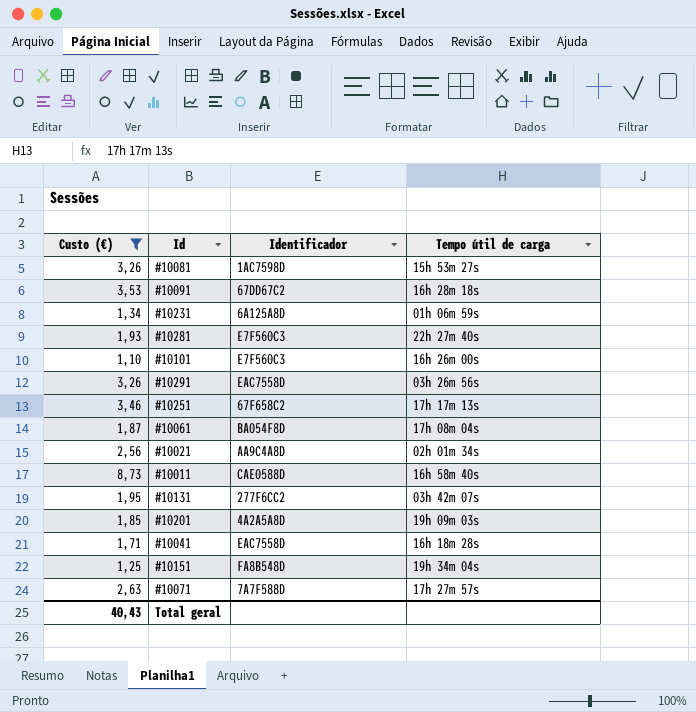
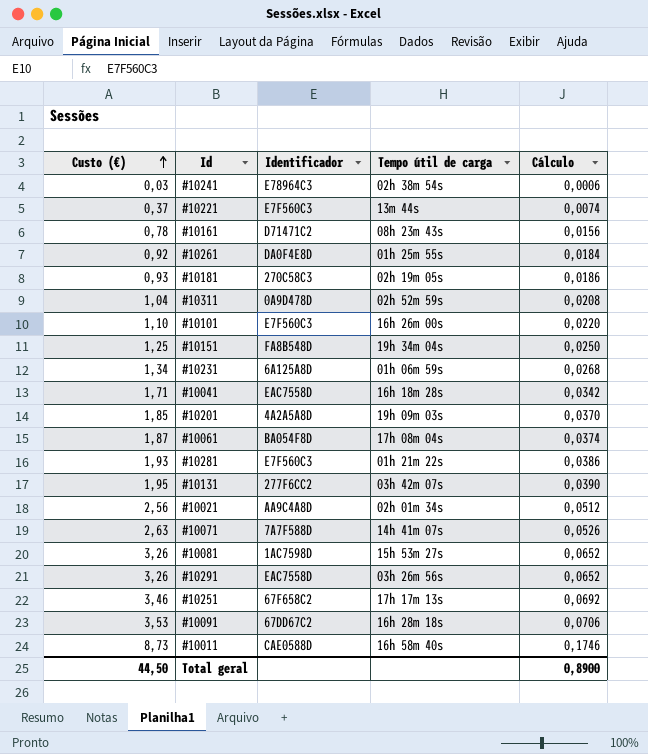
filter: Custo (€) >= 1,10 -> none
row order: none -> Custo (€) ascending
column Cálculo | formula: none -> [Custo (€)] * 0,02
#10281 | Tempo útil de carga: 22h 27m 40s -> 01h 21m 22s
#10071 | Tempo útil de carga: 17h 27m 57s -> 14h 41m 07s
Total geral | Custo (€): 40,43 -> 44,50

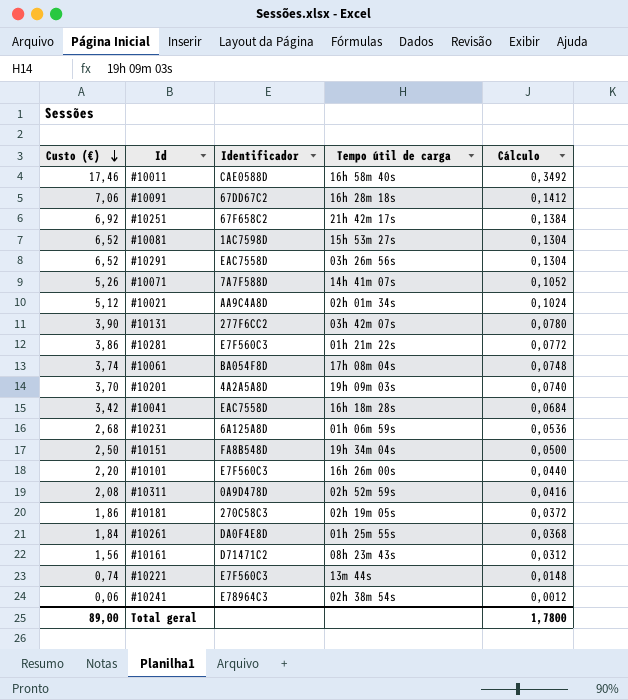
row order: Custo (€) ascending -> Custo (€) descending
#10011 | Custo (€): 8,73 -> 17,46
#10011 | Cálculo: 0,1746 -> 0,3492
#10091 | Custo (€): 3,53 -> 7,06
#10091 | Cálculo: 0,0706 -> 0,1412
#10251 | Custo (€): 3,46 -> 6,92
#10251 | Tempo útil de carga: 17h 17m 13s -> 21h 42m 17s
#10251 | Cálculo: 0,0692 -> 0,1384
#10081 | Custo (€): 3,26 -> 6,52
#10081 | Cálculo: 0,0652 -> 0,1304
#10291 | Custo (€): 3,26 -> 6,52
#10291 | Cálculo: 0,0652 -> 0,1304
#10071 | Custo (€): 2,63 -> 5,26
#10071 | Cálculo: 0,0526 -> 0,1052
#10021 | Custo (€): 2,56 -> 5,12
#10021 | Cálculo: 0,0512 -> 0,1024
#10131 | Custo (€): 1,95 -> 3,90
#10131 | Cálculo: 0,0390 -> 0,0780
#10281 | Custo (€): 1,93 -> 3,86
#10281 | Cálculo: 0,0386 -> 0,0772
#10061 | Custo (€): 1,87 -> 3,74
#10061 | Cálculo: 0,0374 -> 0,0748
#10201 | Custo (€): 1,85 -> 3,70
#10201 | Cálculo: 0,0370 -> 0,0740
#10041 | Custo (€): 1,71 -> 3,42
#10041 | Cálculo: 0,0342 -> 0,0684
#10231 | Custo (€): 1,34 -> 2,68
#10231 | Cálculo: 0,0268 -> 0,0536
#10151 | Custo (€): 1,25 -> 2,50
#10151 | Cálculo: 0,0250 -> 0,0500
#10101 | Custo (€): 1,10 -> 2,20
#10101 | Cálculo: 0,0220 -> 0,0440
#10311 | Custo (€): 1,04 -> 2,08
#10311 | Cálculo: 0,0208 -> 0,0416
#10181 | Custo (€): 0,93 -> 1,86
#10181 | Cálculo: 0,0186 -> 0,0372
#10261 | Custo (€): 0,92 -> 1,84
#10261 | Cálculo: 0,0184 -> 0,0368
#10161 | Custo (€): 0,78 -> 1,56
#10161 | Cálculo: 0,0156 -> 0,0312
#10221 | Custo (€): 0,37 -> 0,74
#10221 | Cálculo: 0,0074 -> 0,0148
#10241 | Custo (€): 0,03 -> 0,06
#10241 | Cálculo: 0,0006 -> 0,0012
Total geral | Custo (€): 44,50 -> 89,00
Total geral | Cálculo: 0,8900 -> 1,7800

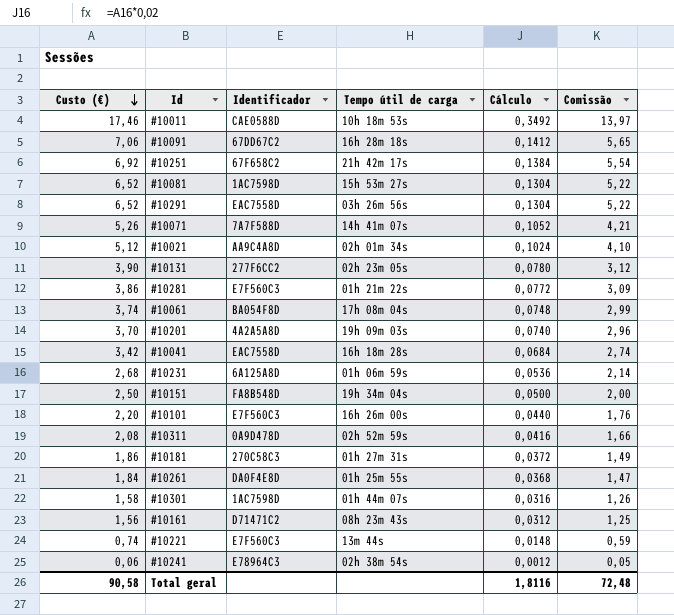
column Comissão | formula: none -> [Custo (€)] * 0,8
#10011 | Tempo útil de carga: 16h 58m 40s -> 10h 18m 53s
#10131 | Tempo útil de carga: 03h 42m 07s -> 02h 23m 05s
#10181 | Tempo útil de carga: 02h 19m 05s -> 01h 27m 31s
row #10301: none -> 1,58 | 1AC7598D | 01h 44m 07s | 0,0316 | 1,26
Total geral | Custo (€): 89,00 -> 90,58
Total geral | Cálculo: 1,7800 -> 1,8116

